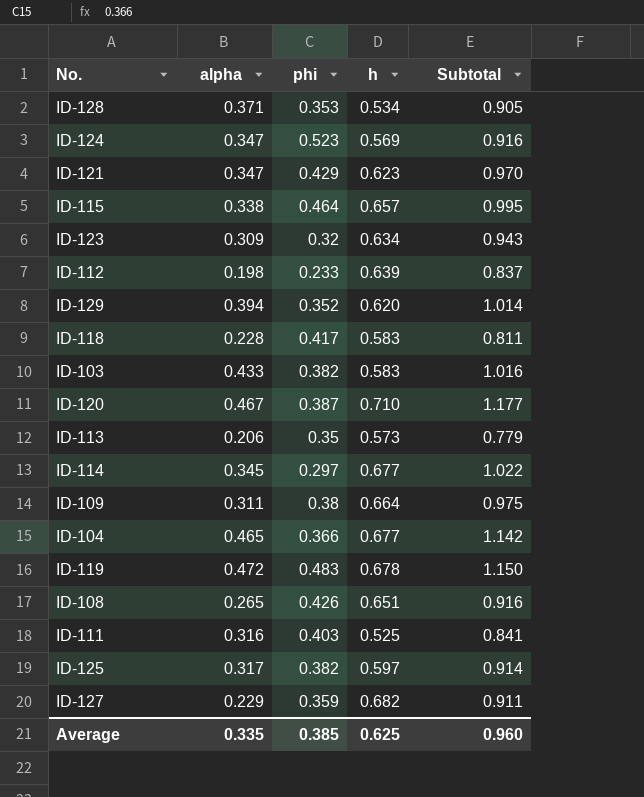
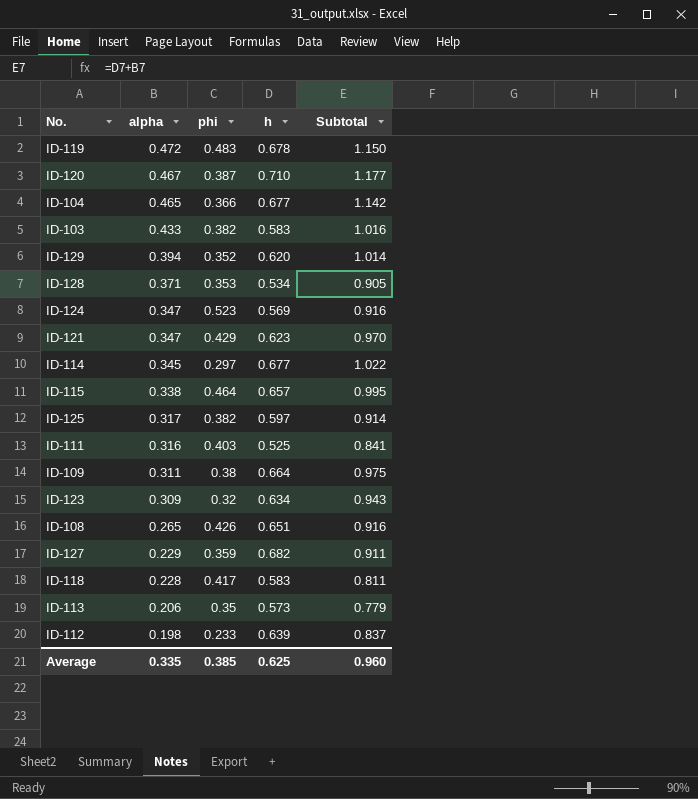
row order: none -> alpha descending

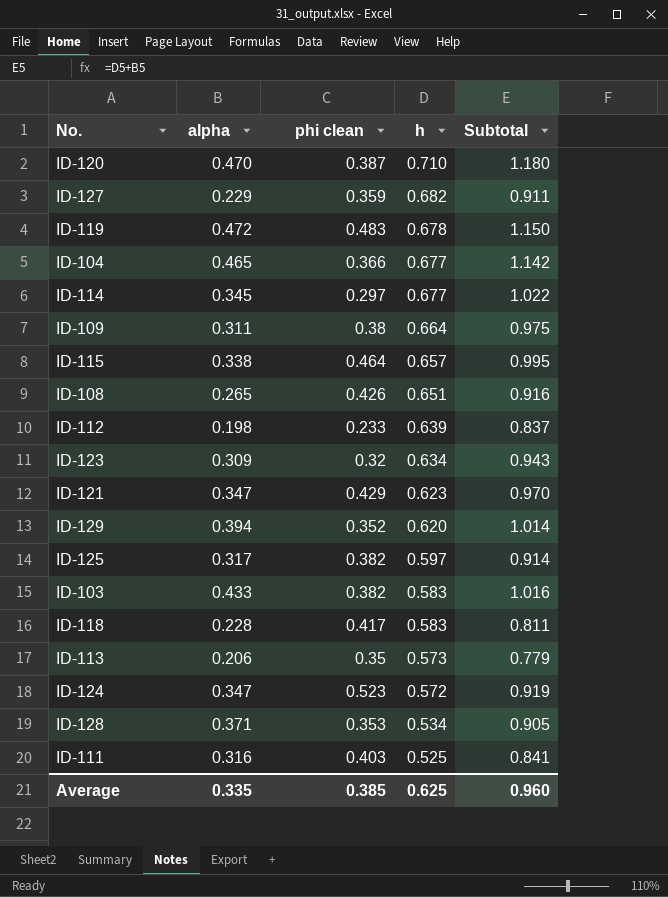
row order: alpha descending -> h descending
column name: phi -> phi clean
ID-120 | alpha: 0.467 -> 0.470
ID-120 | Subtotal: 1.177 -> 1.180
ID-124 | h: 0.569 -> 0.572
ID-124 | Subtotal: 0.916 -> 0.919

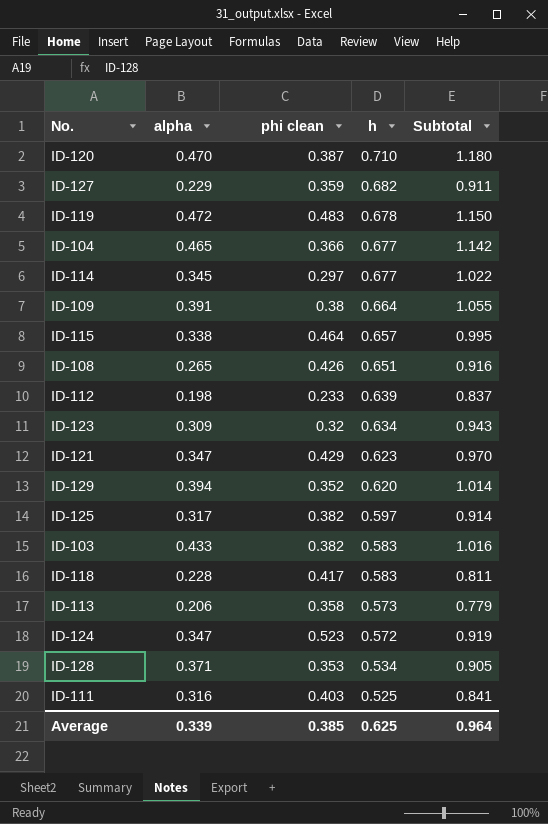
ID-109 | alpha: 0.311 -> 0.391
ID-109 | Subtotal: 0.975 -> 1.055
ID-113 | phi clean: 0.35 -> 0.358
Average | alpha: 0.335 -> 0.339
Average | Subtotal: 0.960 -> 0.964

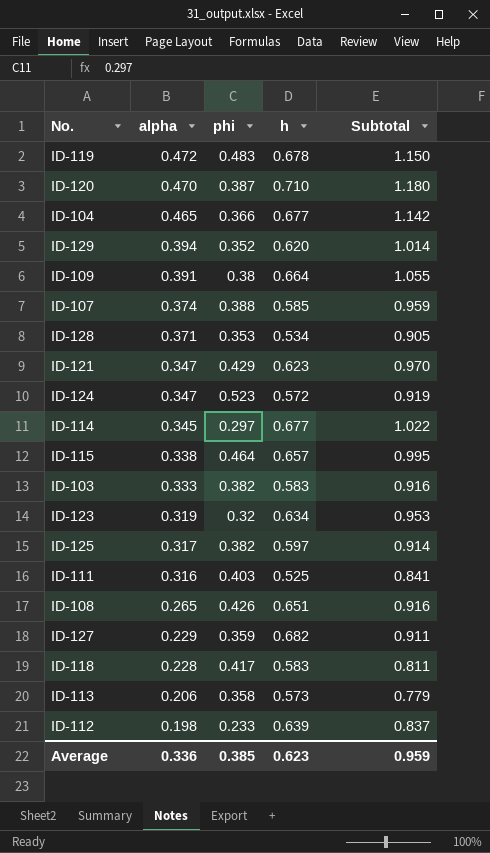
row order: h descending -> alpha descending
column name: phi clean -> phi
row ID-107: none -> 0.374 | 0.388 | 0.585 | 0.959
ID-103 | alpha: 0.433 -> 0.333
ID-103 | Subtotal: 1.016 -> 0.916
ID-123 | alpha: 0.309 -> 0.319
ID-123 | Subtotal: 0.943 -> 0.953
Average | alpha: 0.339 -> 0.336
Average | h: 0.625 -> 0.623
Average | Subtotal: 0.964 -> 0.959

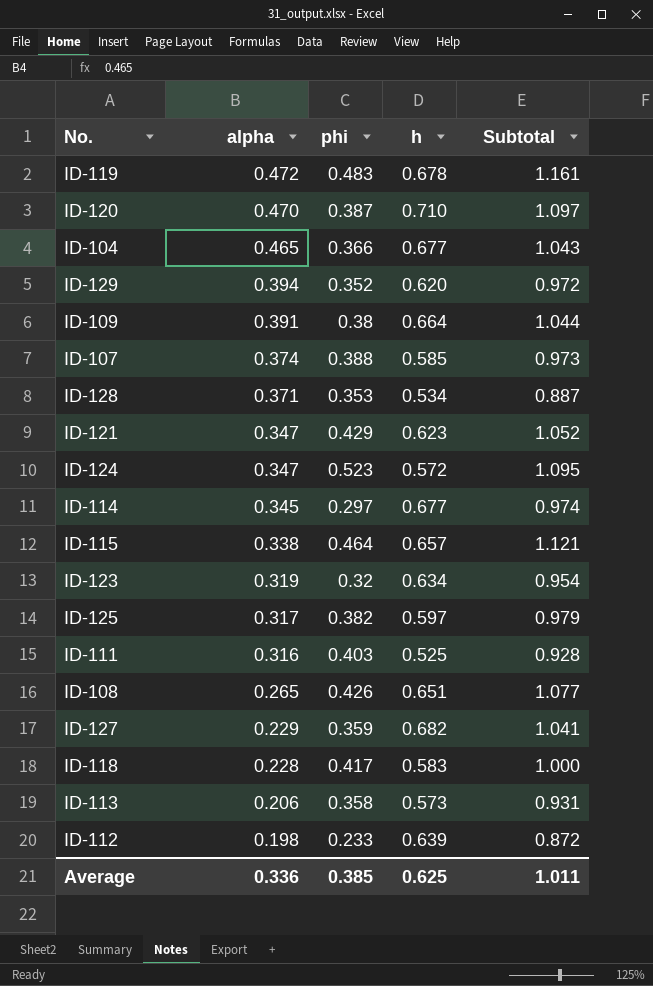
column Subtotal | formula: [alpha] + [h] -> [phi] + [h]
row ID-103: 0.333 | 0.382 | 0.583 | 0.916 -> none
Average | h: 0.623 -> 0.625
Average | Subtotal: 0.959 -> 1.011

